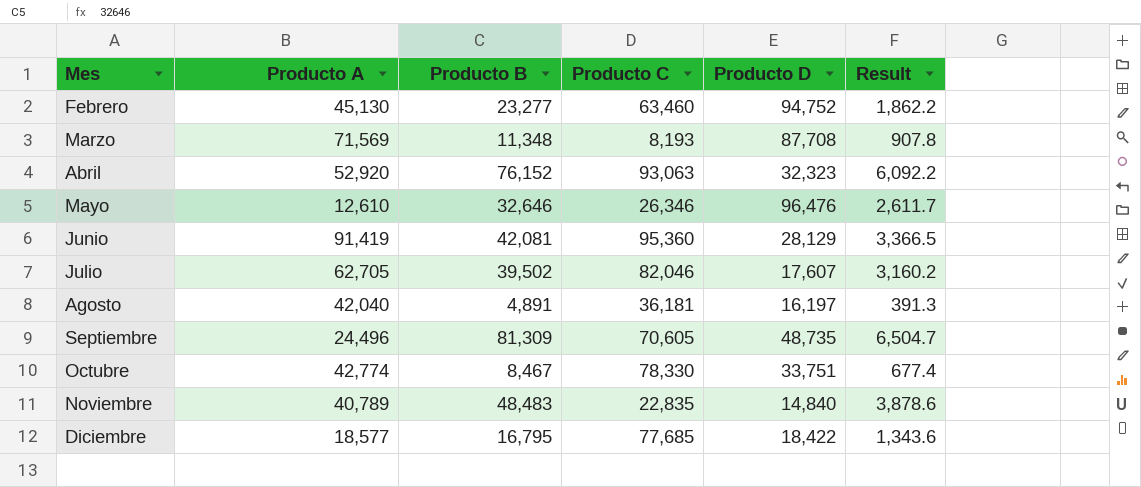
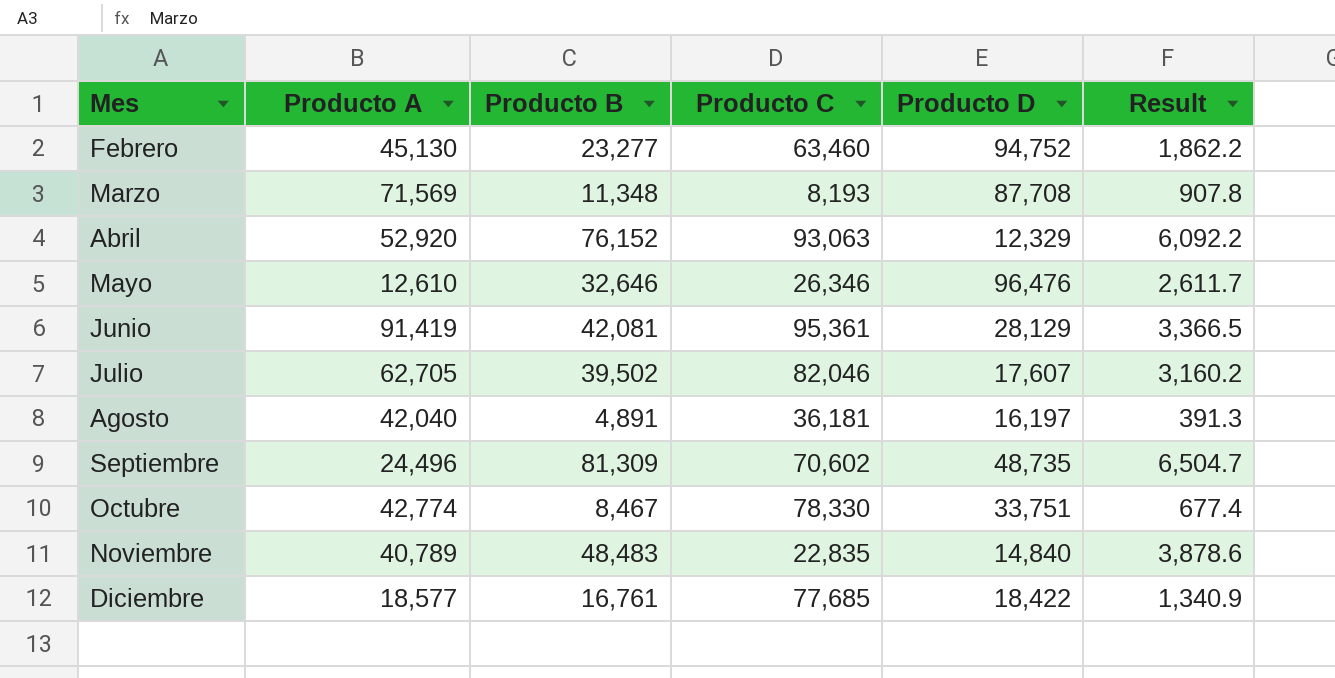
Abril | Producto D: 32,323 -> 12,329
Junio | Producto C: 95,360 -> 95,361
Septiembre | Producto C: 70,605 -> 70,602
Diciembre | Producto B: 16,795 -> 16,761
Diciembre | Result: 1,343.6 -> 1,340.9

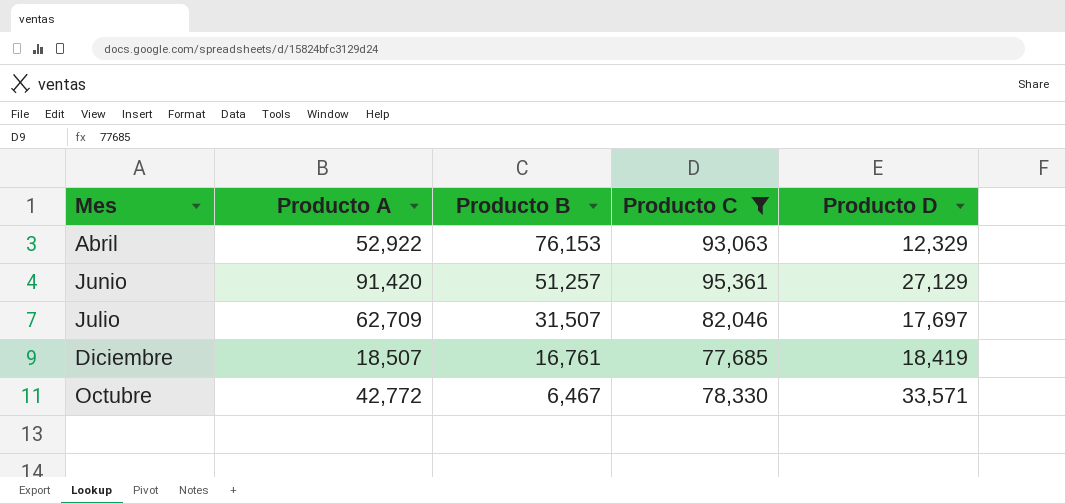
filter: none -> Producto C >= 77,685
row order: Mes ascending -> Producto B descending
column Result | formula: [Producto B] * 0.08 -> none
Abril | Producto A: 52,920 -> 52,922
Abril | Producto B: 76,152 -> 76,153
Junio | Producto A: 91,419 -> 91,420
Junio | Producto B: 42,081 -> 51,257
Junio | Producto D: 28,129 -> 27,129
Julio | Producto A: 62,705 -> 62,709
Julio | Producto B: 39,502 -> 31,507
Julio | Producto D: 17,607 -> 17,697
Diciembre | Producto A: 18,577 -> 18,507
Diciembre | Producto D: 18,422 -> 18,419
Octubre | Producto A: 42,774 -> 42,772
Octubre | Producto B: 8,467 -> 6,467
Octubre | Producto D: 33,751 -> 33,571

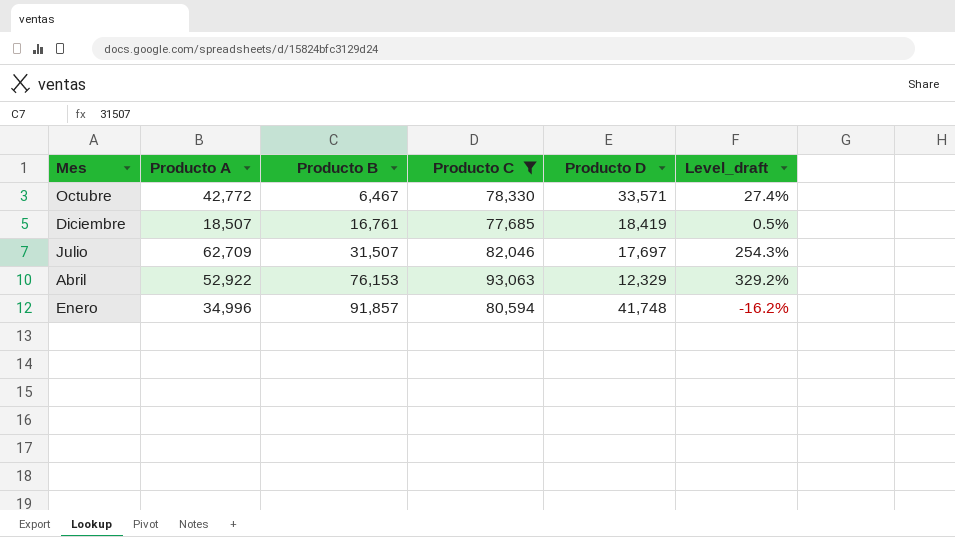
row order: Producto B descending -> Producto B ascending
column Level_draft | formula: none -> ([Producto A] - [Producto D]) / [Producto D]
row Junio: 91,420 | 51,257 | 95,361 | 27,129 -> none
row Enero: none -> 34,996 | 91,857 | 80,594 | 41,748 | -16.2%

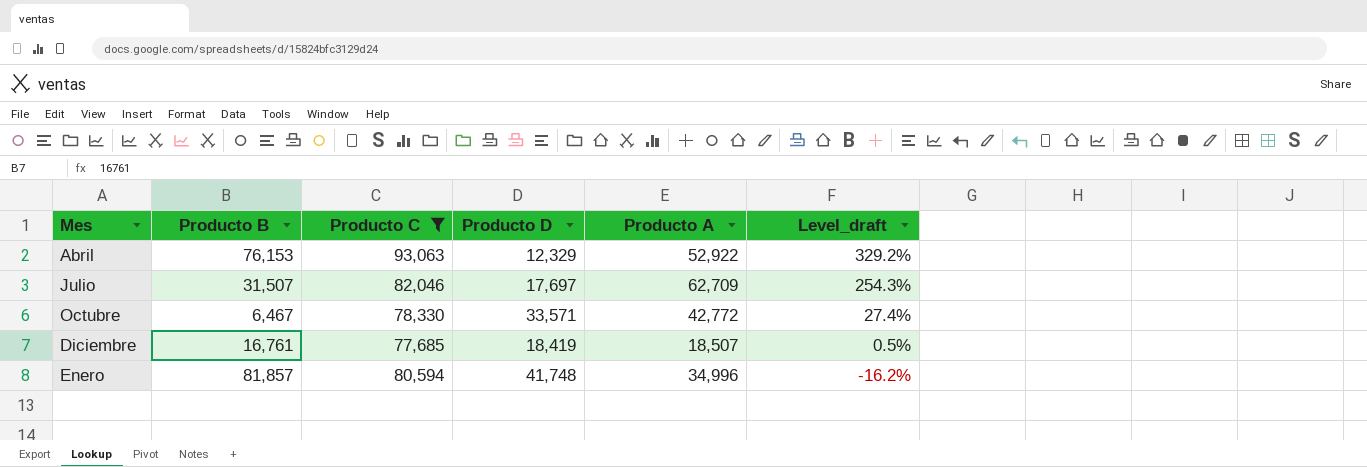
row order: Producto B ascending -> Level_draft descending
column Producto A | position: 2 -> 5
Enero | Producto B: 91,857 -> 81,857

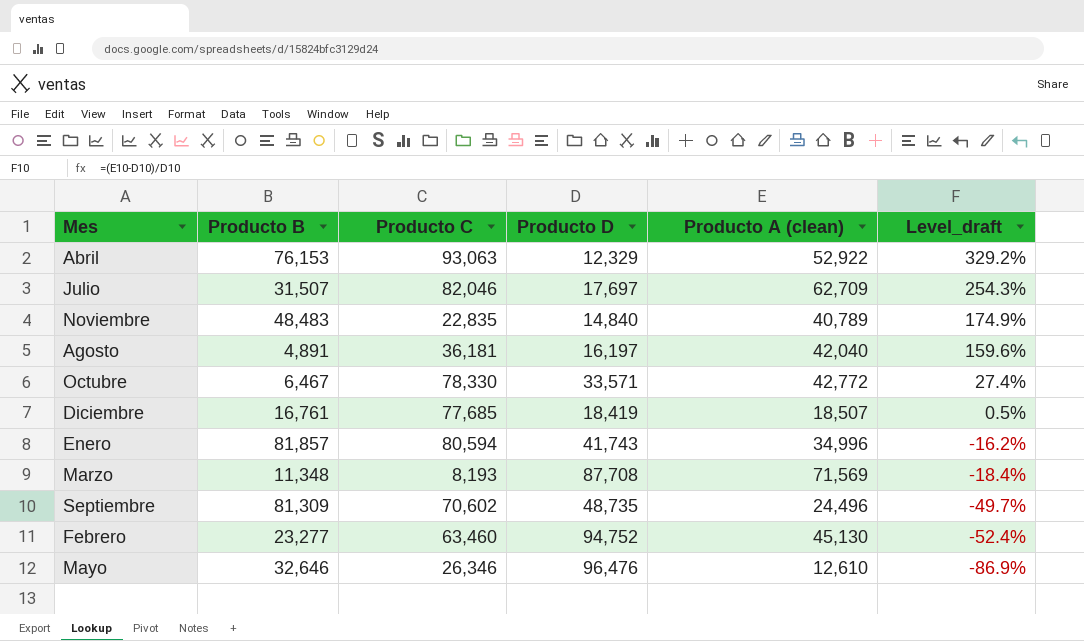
filter: Producto C >= 77,685 -> none
column name: Producto A -> Producto A (clean)
Enero | Producto D: 41,748 -> 41,743

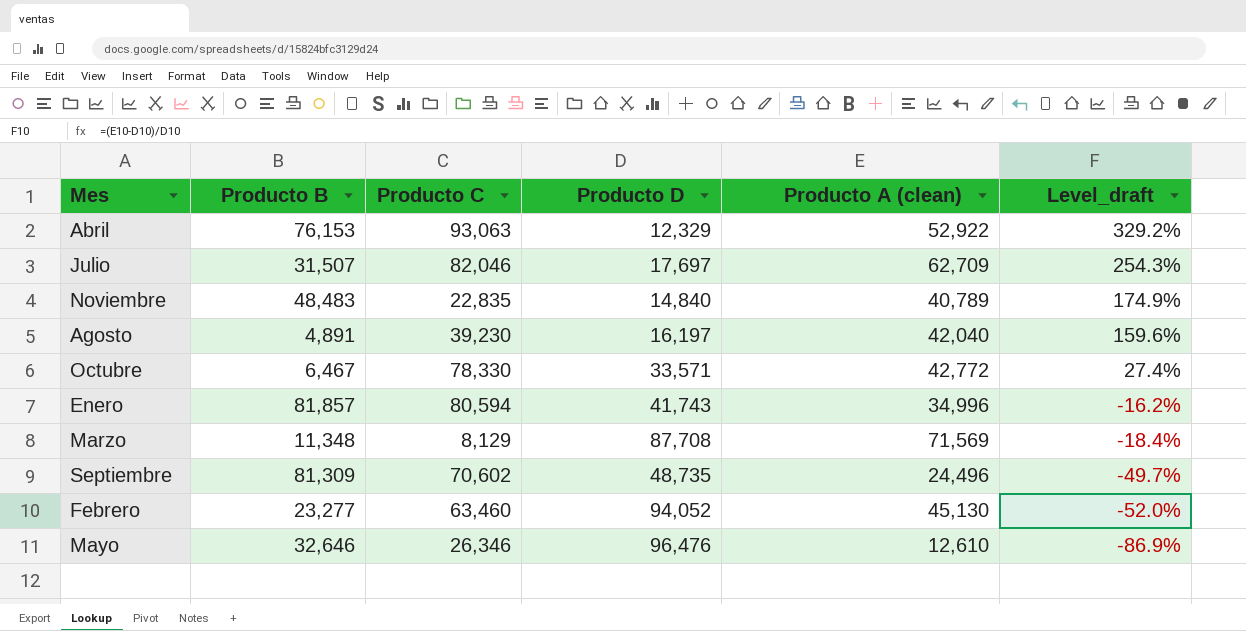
row Diciembre: 16,761 | 77,685 | 18,419 | 18,507 | 0.5% -> none
Agosto | Producto C: 36,181 -> 39,230
Marzo | Producto C: 8,193 -> 8,129
Febrero | Producto D: 94,752 -> 94,052
Febrero | Level_draft: -52.4% -> -52.0%

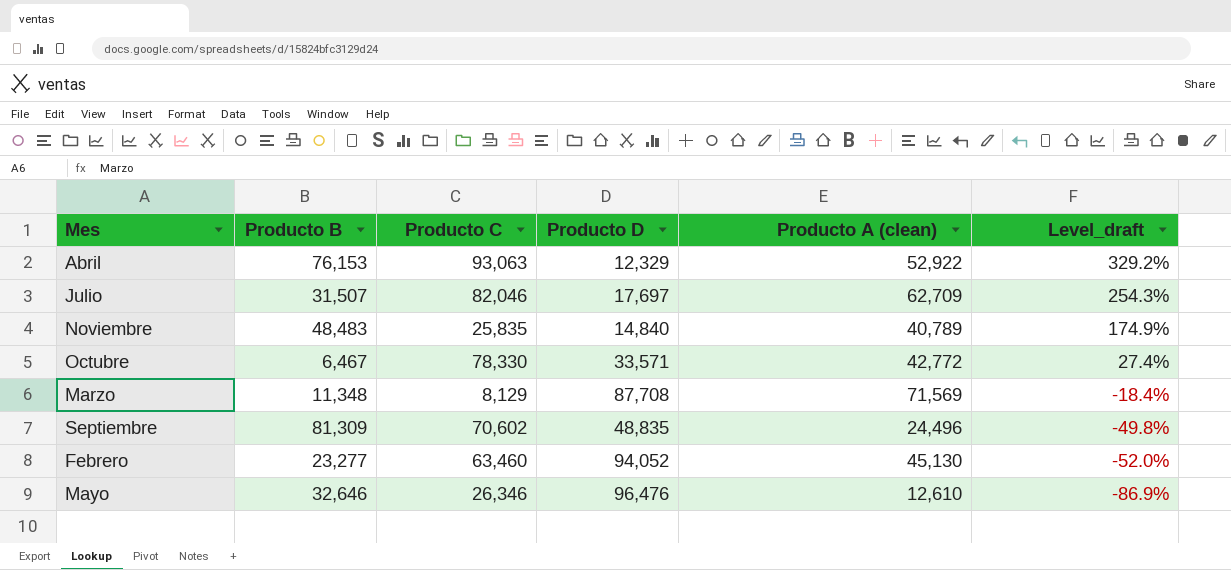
row Agosto: 4,891 | 39,230 | 16,197 | 42,040 | 159.6% -> none
row Enero: 81,857 | 80,594 | 41,743 | 34,996 | -16.2% -> none
Noviembre | Producto C: 22,835 -> 25,835
Septiembre | Producto D: 48,735 -> 48,835
Septiembre | Level_draft: -49.7% -> -49.8%

